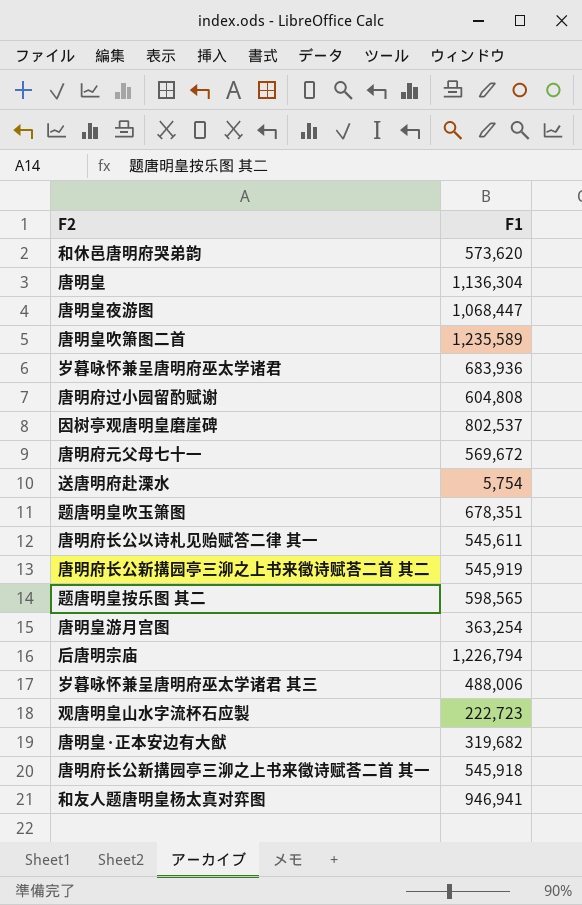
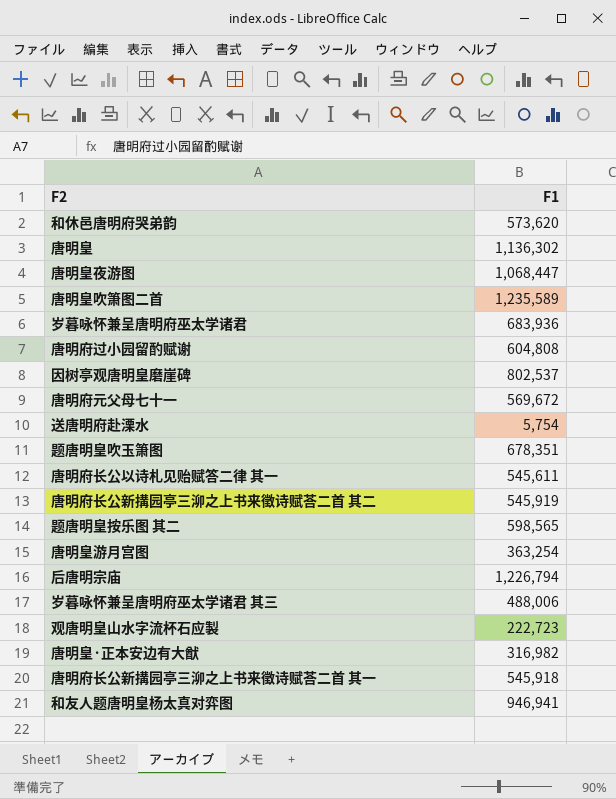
唐明皇 | F1: 1,136,304 -> 1,136,302
唐明皇·正本安边有大猷 | F1: 319,682 -> 316,982

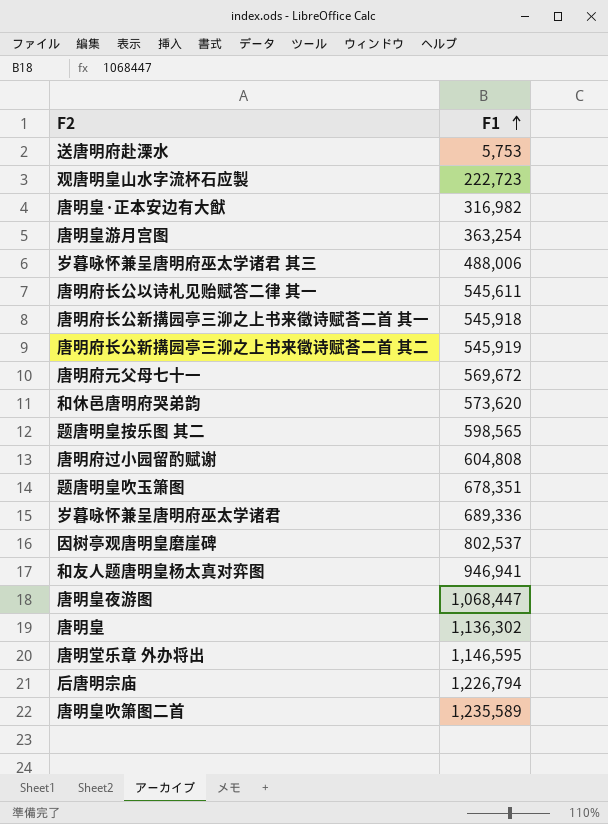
row order: none -> F1 ascending
送唐明府赴溧水 | F1: 5,754 -> 5,753
岁暮咏怀兼呈唐明府巫太学诸君 | F1: 683,936 -> 689,336
row 唐明堂乐章 外办将出: none -> 1,146,595

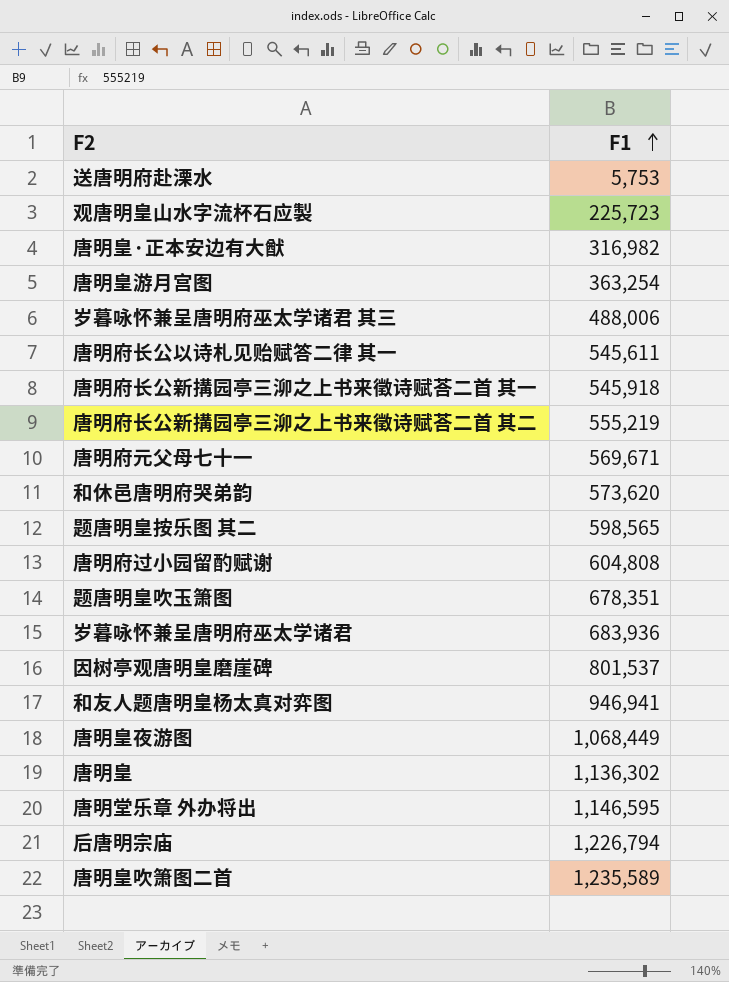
观唐明皇山水字流杯石应製 | F1: 222,723 -> 225,723
唐明府长公新搆园亭三泖之上书来徵诗赋荅二首 其二 | F1: 545,919 -> 555,219
唐明府元父母七十一 | F1: 569,672 -> 569,671
岁暮咏怀兼呈唐明府巫太学诸君 | F1: 689,336 -> 683,936
因树亭观唐明皇磨崖碑 | F1: 802,537 -> 801,537
唐明皇夜游图 | F1: 1,068,447 -> 1,068,449

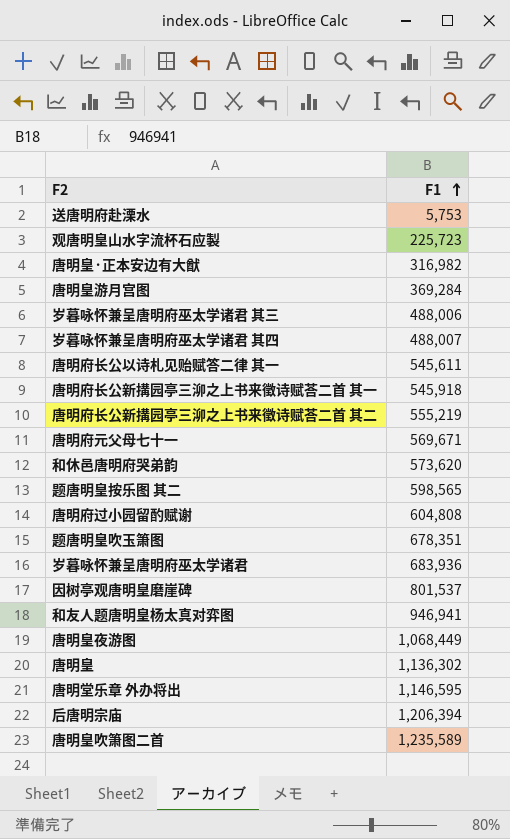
唐明皇游月宫图 | F1: 363,254 -> 369,284
row 岁暮咏怀兼呈唐明府巫太学诸君 其四: none -> 488,007
后唐明宗庙 | F1: 1,226,794 -> 1,206,394

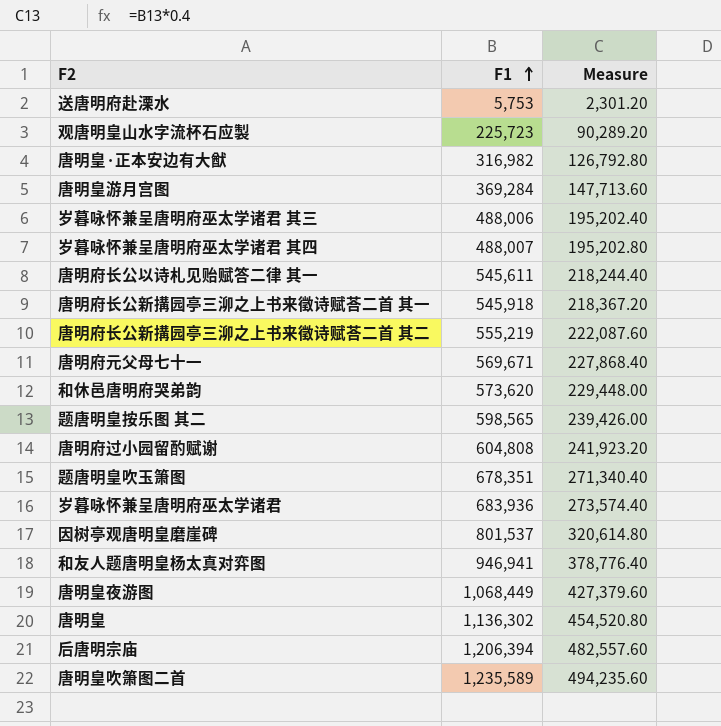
column Measure | formula: none -> [F1] * 0.4
row 唐明堂乐章 外办将出: 1,146,595 -> none

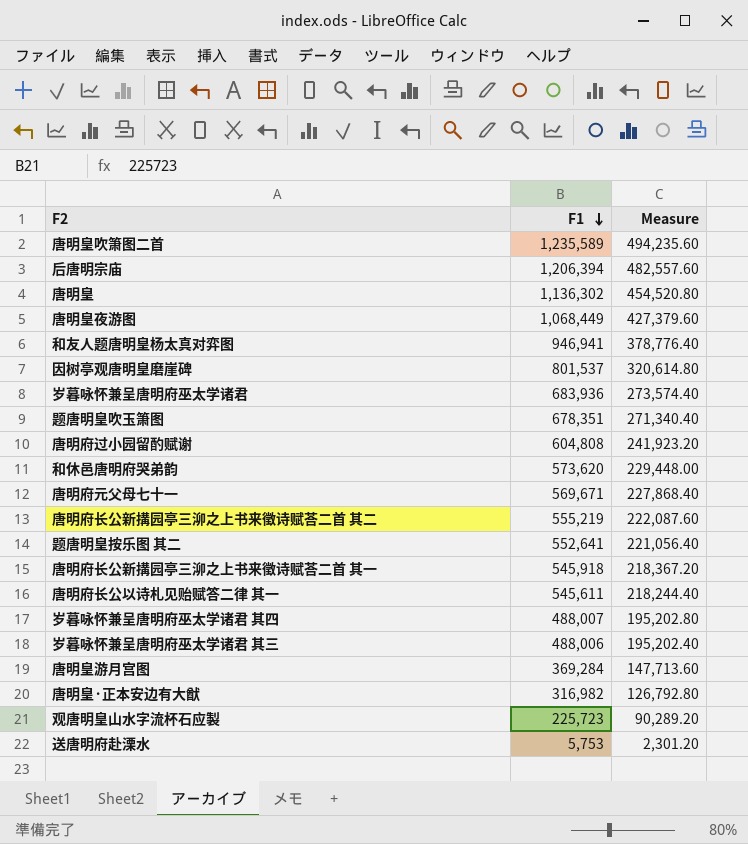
row order: F1 ascending -> F1 descending
题唐明皇按乐图 其二 | F1: 598,565 -> 552,641
题唐明皇按乐图 其二 | Measure: 239,426.00 -> 221,056.40

